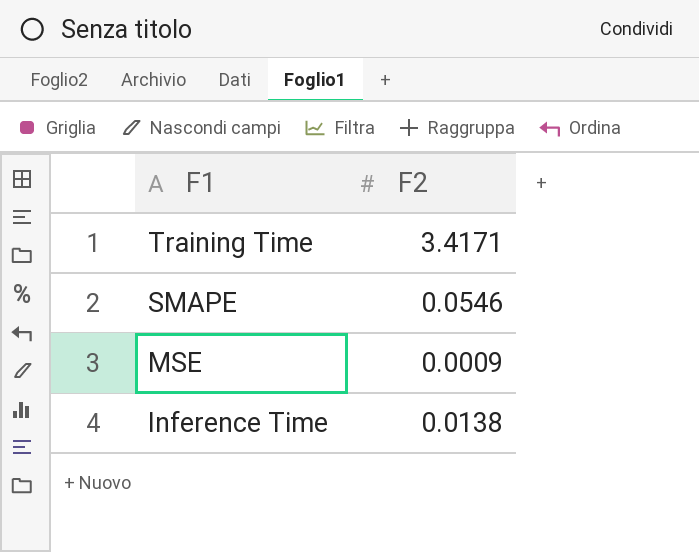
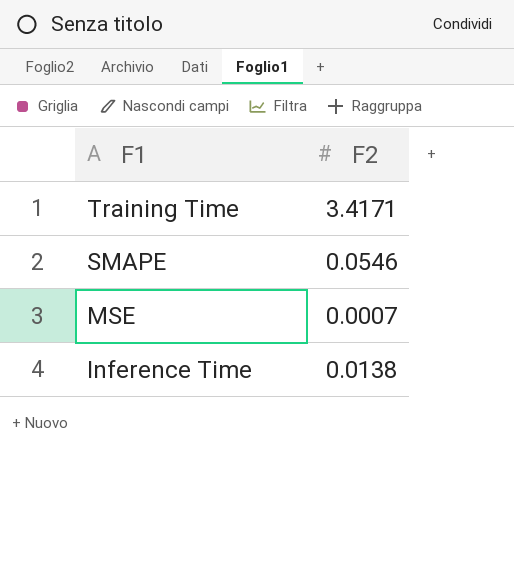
MSE | F2: 0.0009 -> 0.0007

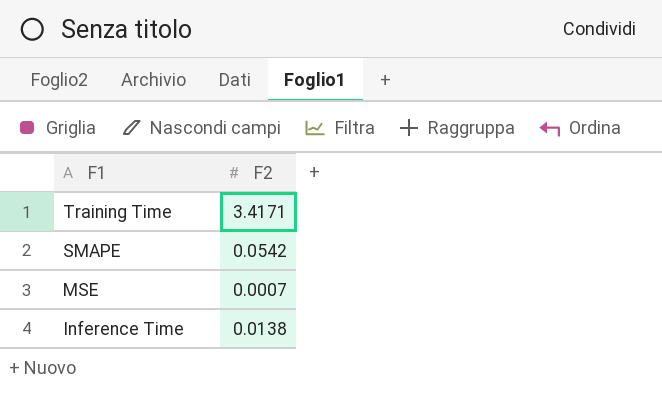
SMAPE | F2: 0.0546 -> 0.0542

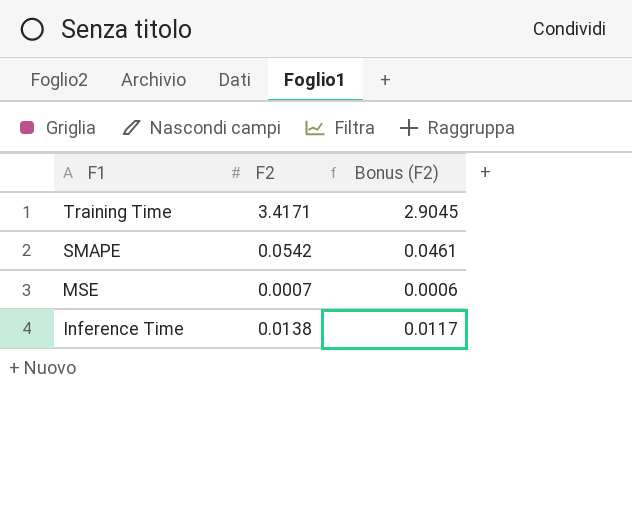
column Bonus (F2) | formula: none -> [F2] * 0.85

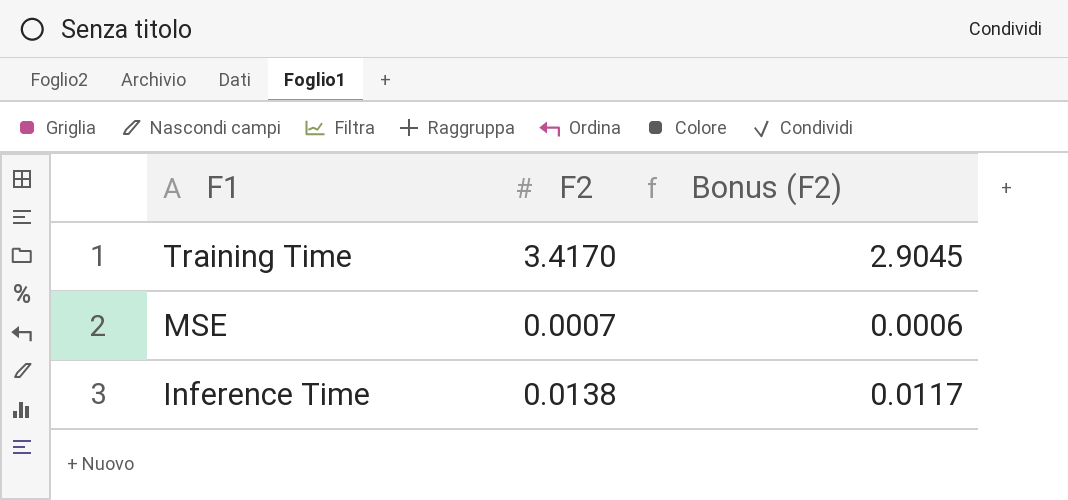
row SMAPE: 0.0542 | 0.0461 -> none
Training Time | F2: 3.4171 -> 3.4170

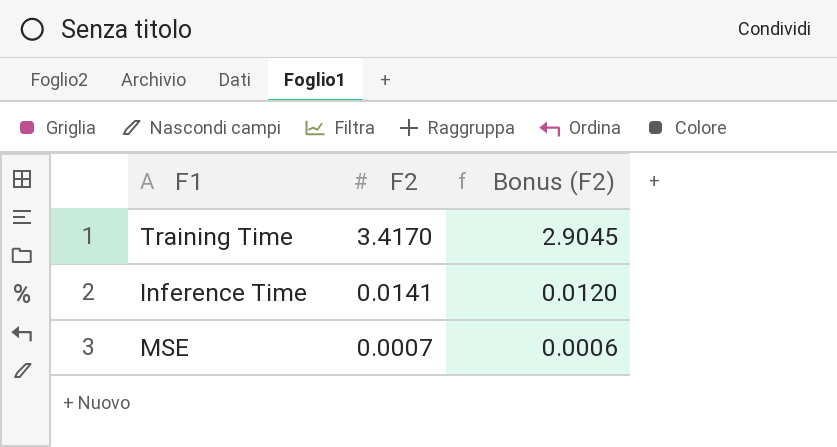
row order: F1 descending -> F2 descending
Inference Time | F2: 0.0138 -> 0.0141
Inference Time | Bonus (F2): 0.0117 -> 0.0120

